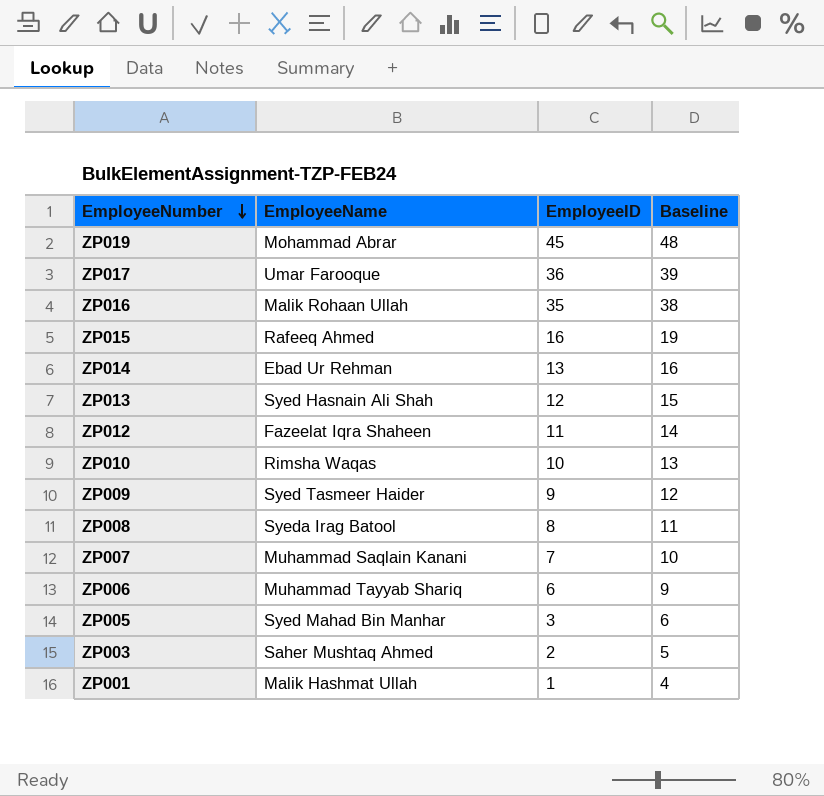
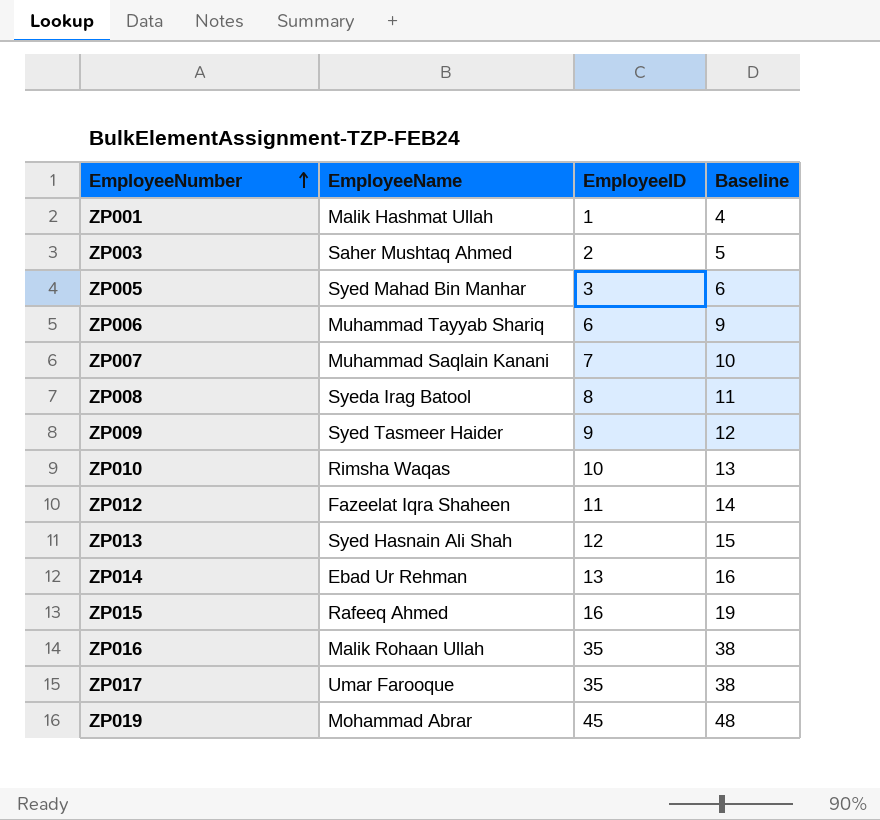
row order: EmployeeNumber descending -> EmployeeNumber ascending
ZP017 | EmployeeID: 36 -> 35
ZP017 | Baseline: 39 -> 38

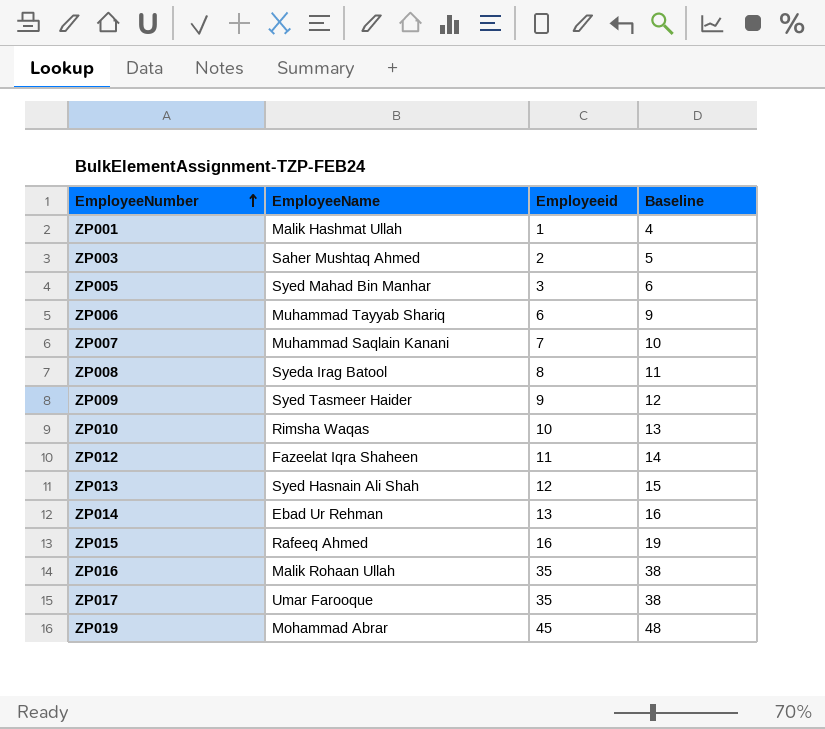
column name: EmployeeID -> Employeeid

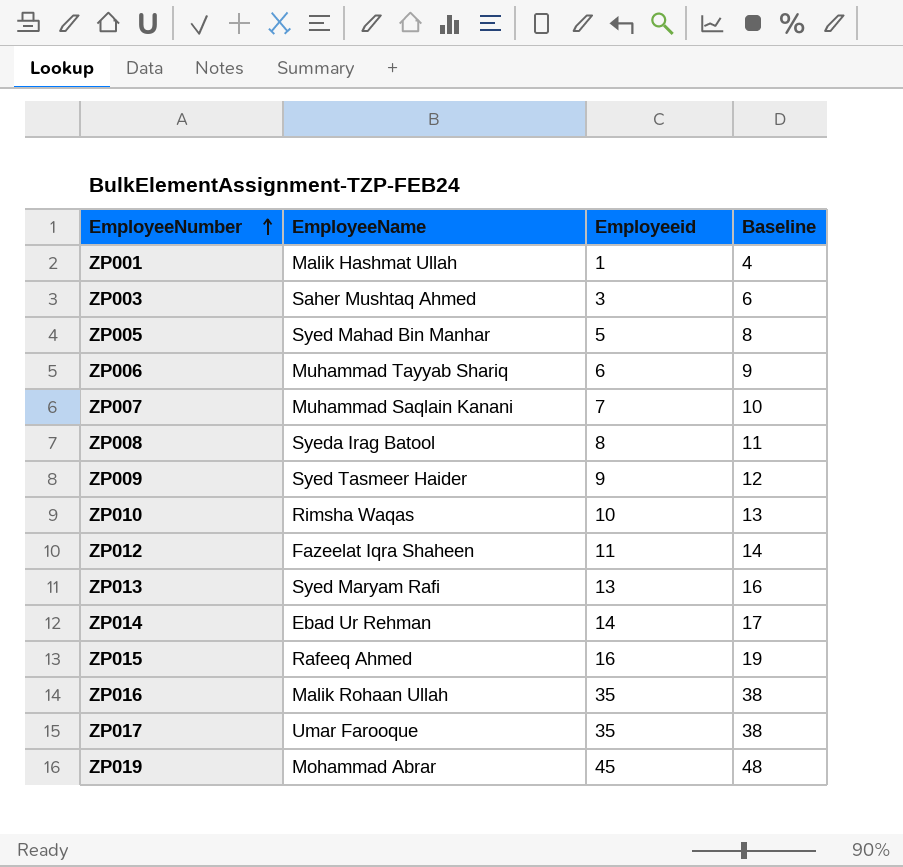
ZP003 | Employeeid: 2 -> 3
ZP003 | Baseline: 5 -> 6
ZP005 | Employeeid: 3 -> 5
ZP005 | Baseline: 6 -> 8
ZP013 | EmployeeName: Syed Hasnain Ali Shah -> Syed Maryam Rafi
ZP013 | Employeeid: 12 -> 13
ZP013 | Baseline: 15 -> 16
ZP014 | Employeeid: 13 -> 14
ZP014 | Baseline: 16 -> 17

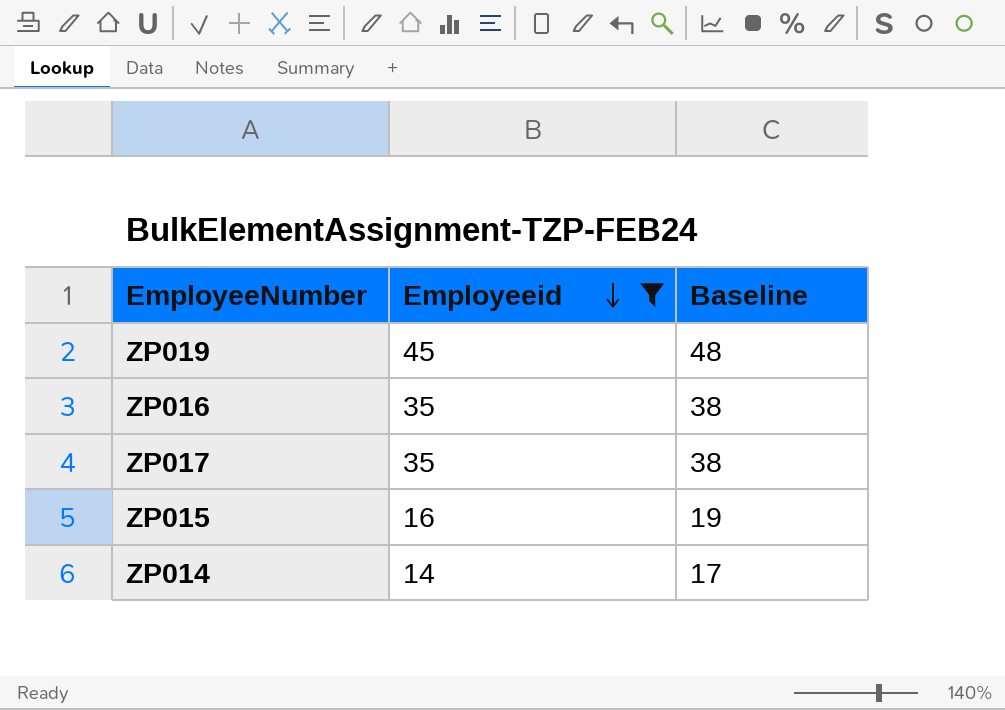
filter: none -> Employeeid >= 14
row order: EmployeeNumber ascending -> Employeeid descending
column EmployeeName | position: 2 -> none

